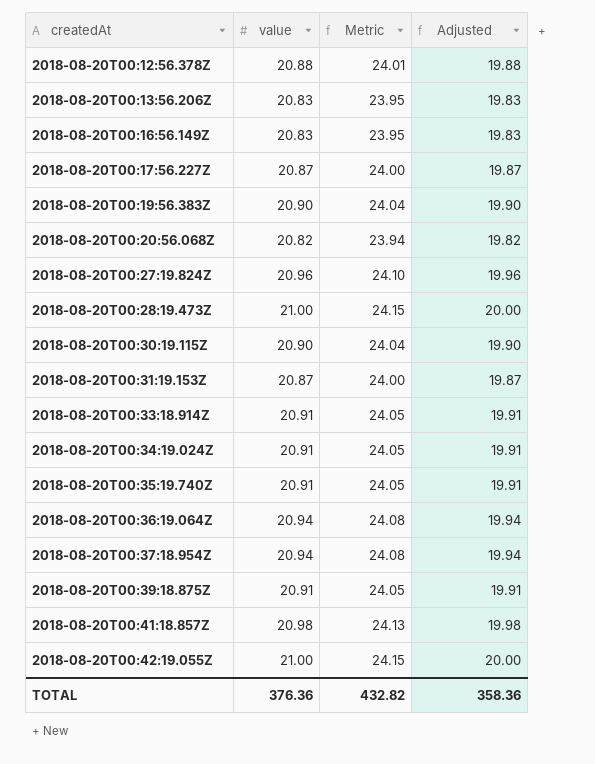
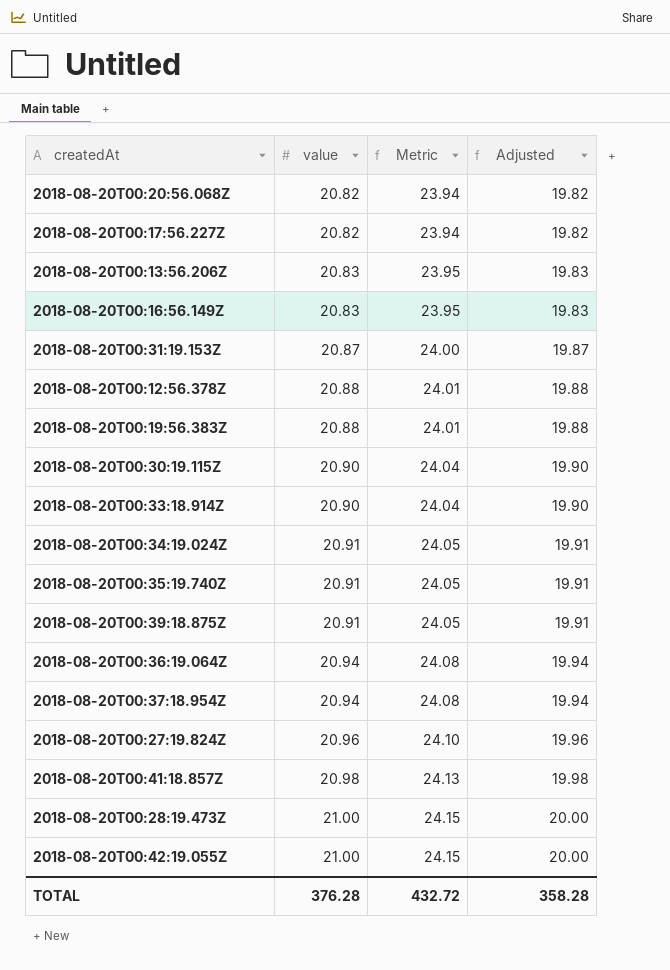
row order: createdAt ascending -> value ascending
2018-08-20T00:17:56.227Z | value: 20.87 -> 20.82
2018-08-20T00:17:56.227Z | Metric: 24.00 -> 23.94
2018-08-20T00:17:56.227Z | Adjusted: 19.87 -> 19.82
2018-08-20T00:19:56.383Z | value: 20.90 -> 20.88
2018-08-20T00:19:56.383Z | Metric: 24.04 -> 24.01
2018-08-20T00:19:56.383Z | Adjusted: 19.90 -> 19.88
2018-08-20T00:33:18.914Z | value: 20.91 -> 20.90
2018-08-20T00:33:18.914Z | Metric: 24.05 -> 24.04
2018-08-20T00:33:18.914Z | Adjusted: 19.91 -> 19.90
TOTAL | value: 376.36 -> 376.28
TOTAL | Metric: 432.82 -> 432.72
TOTAL | Adjusted: 358.36 -> 358.28

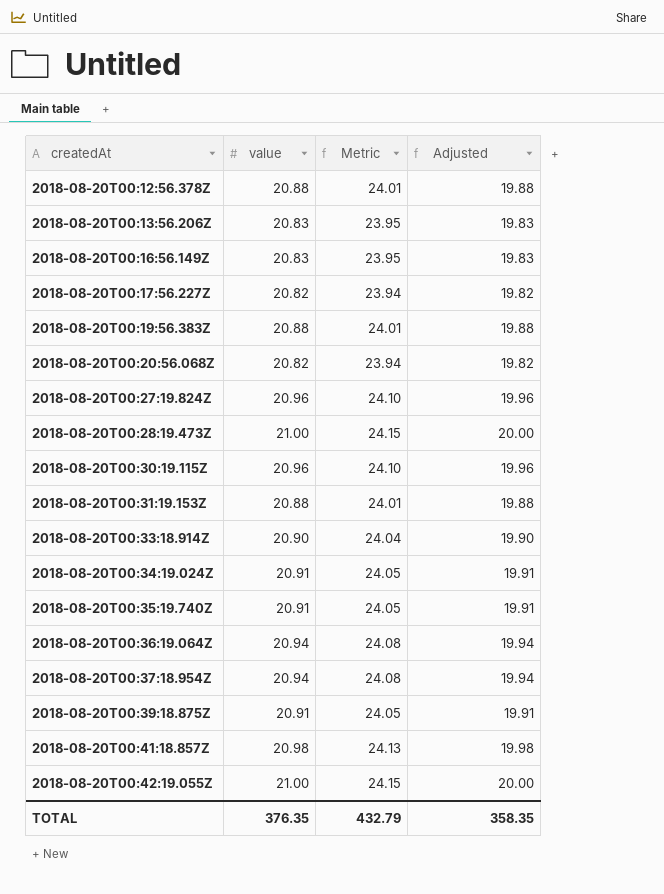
row order: value ascending -> createdAt ascending
2018-08-20T00:30:19.115Z | value: 20.90 -> 20.96
2018-08-20T00:30:19.115Z | Metric: 24.04 -> 24.10
2018-08-20T00:30:19.115Z | Adjusted: 19.90 -> 19.96
2018-08-20T00:31:19.153Z | value: 20.87 -> 20.88
2018-08-20T00:31:19.153Z | Metric: 24.00 -> 24.01
2018-08-20T00:31:19.153Z | Adjusted: 19.87 -> 19.88
TOTAL | value: 376.28 -> 376.35
TOTAL | Metric: 432.72 -> 432.79
TOTAL | Adjusted: 358.28 -> 358.35

